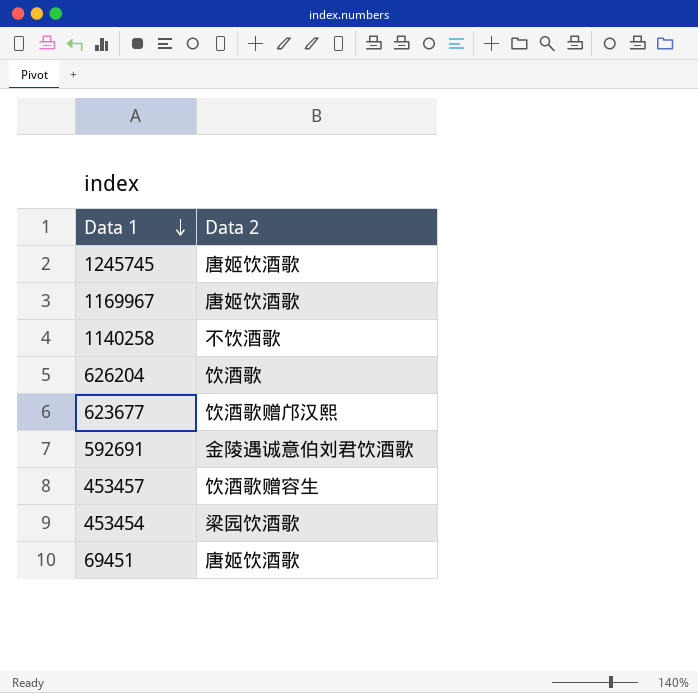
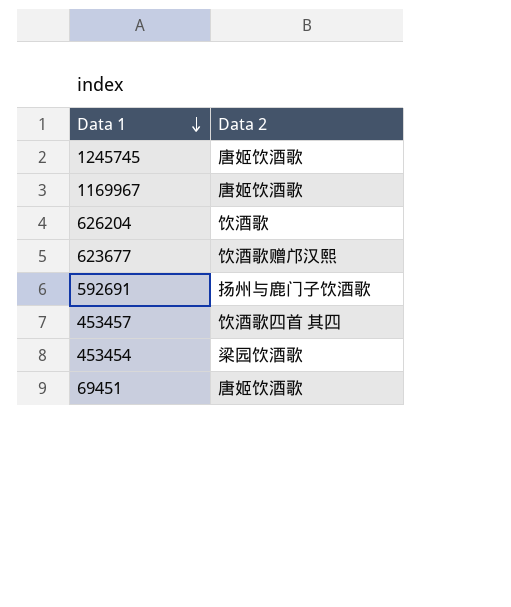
row 1140258: 不饮酒歌 -> none
592691 | Data 2: 金陵遇诚意伯刘君饮酒歌 -> 扬州与鹿门子饮酒歌
453457 | Data 2: 饮酒歌赠容生 -> 饮酒歌四首 其四

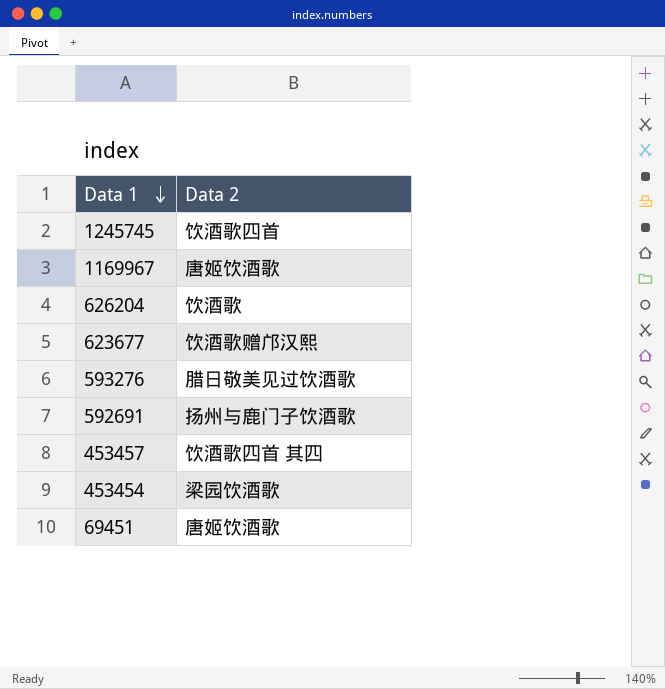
1245745 | Data 2: 唐姬饮酒歌 -> 饮酒歌四首
row 593276: none -> 腊日敬美见过饮酒歌

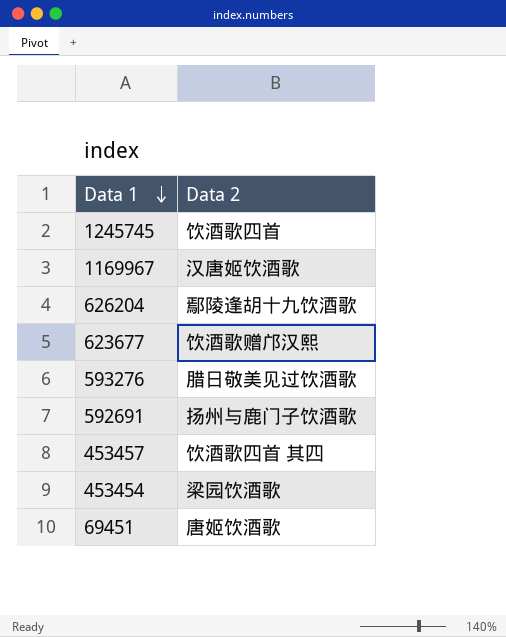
1169967 | Data 2: 唐姬饮酒歌 -> 汉唐姬饮酒歌
626204 | Data 2: 饮酒歌 -> 鄢陵逢胡十九饮酒歌

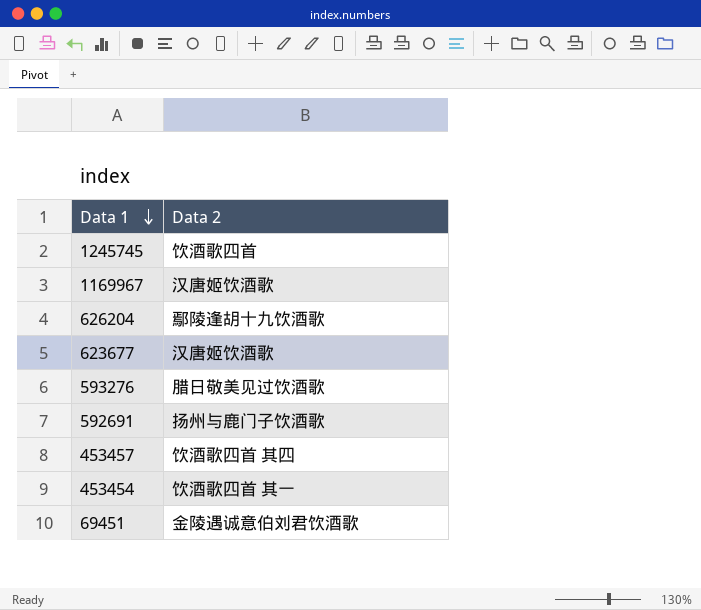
623677 | Data 2: 饮酒歌赠邝汉熙 -> 汉唐姬饮酒歌
453454 | Data 2: 梁园饮酒歌 -> 饮酒歌四首 其一
69451 | Data 2: 唐姬饮酒歌 -> 金陵遇诚意伯刘君饮酒歌

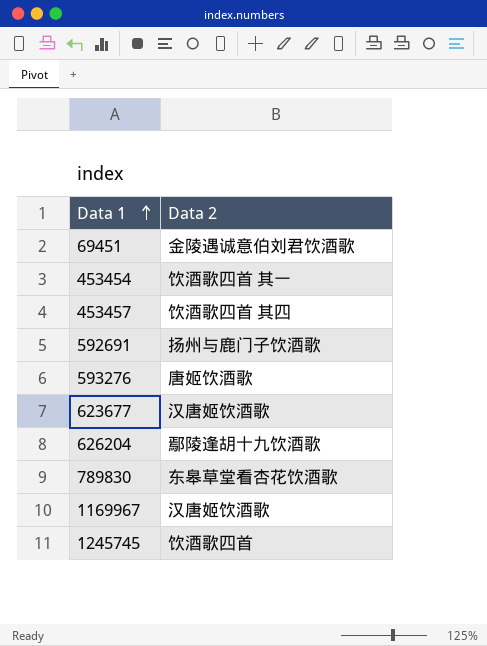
row order: Data 1 descending -> Data 1 ascending
593276 | Data 2: 腊日敬美见过饮酒歌 -> 唐姬饮酒歌
row 789830: none -> 东皋草堂看杏花饮酒歌

